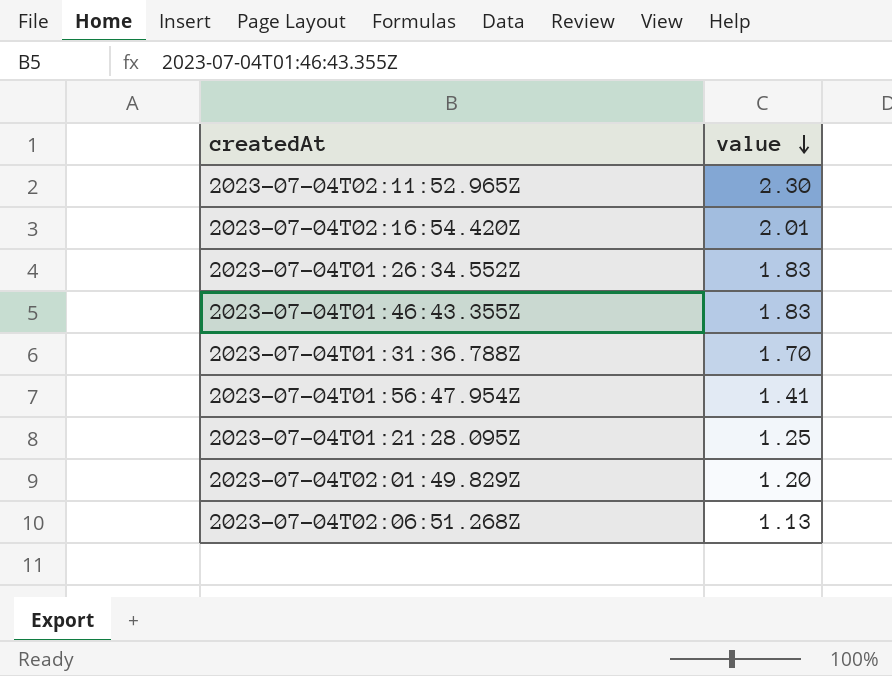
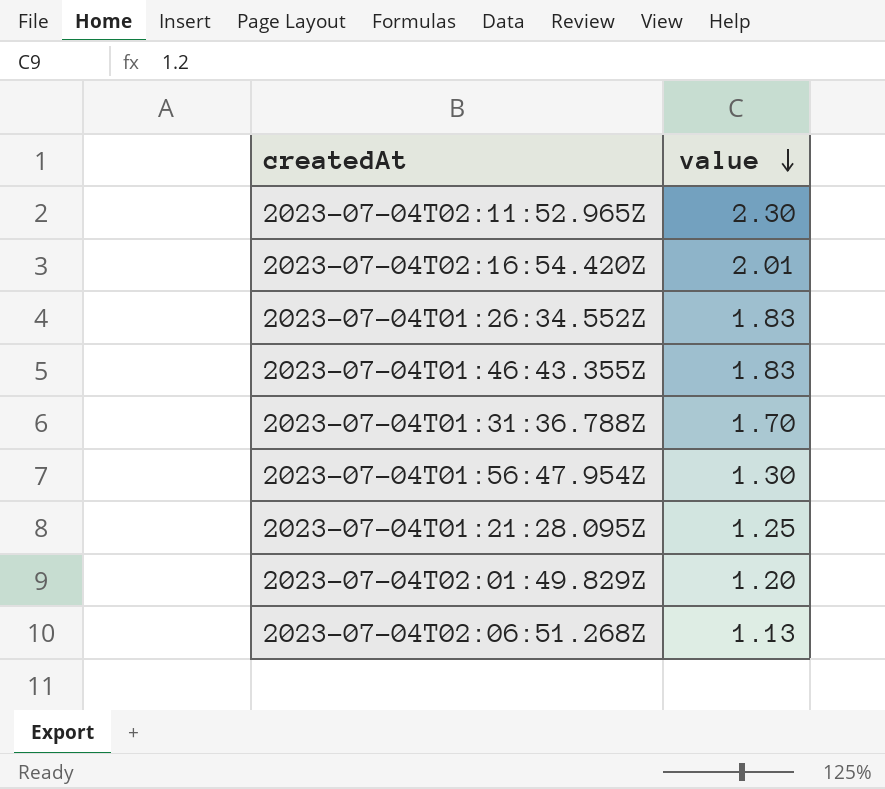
2023-07-04T01:56:47.954Z | value: 1.41 -> 1.30

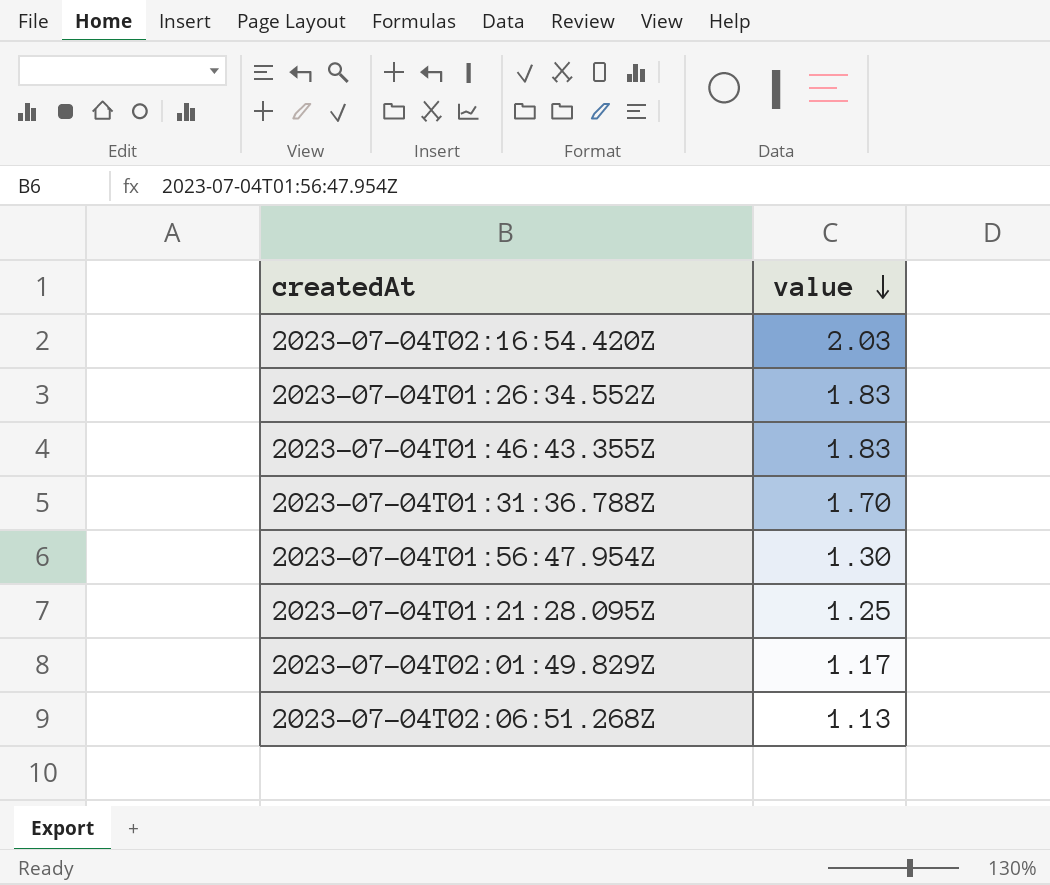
row 2023-07-04T02:11:52.965Z: 2.30 -> none
2023-07-04T02:16:54.420Z | value: 2.01 -> 2.03
2023-07-04T02:01:49.829Z | value: 1.20 -> 1.17

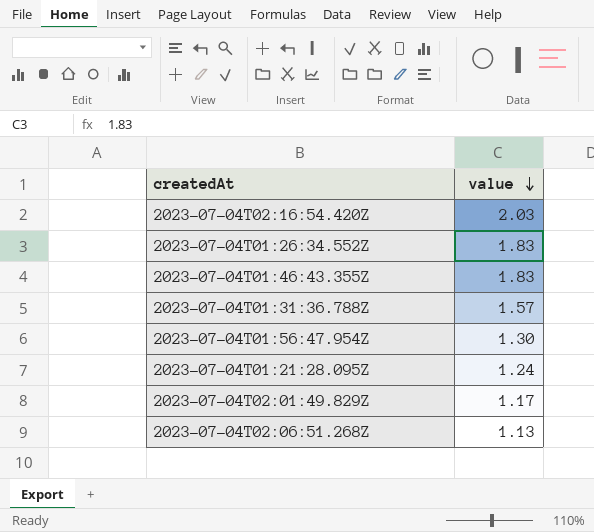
2023-07-04T01:31:36.788Z | value: 1.70 -> 1.57
2023-07-04T01:21:28.095Z | value: 1.25 -> 1.24

